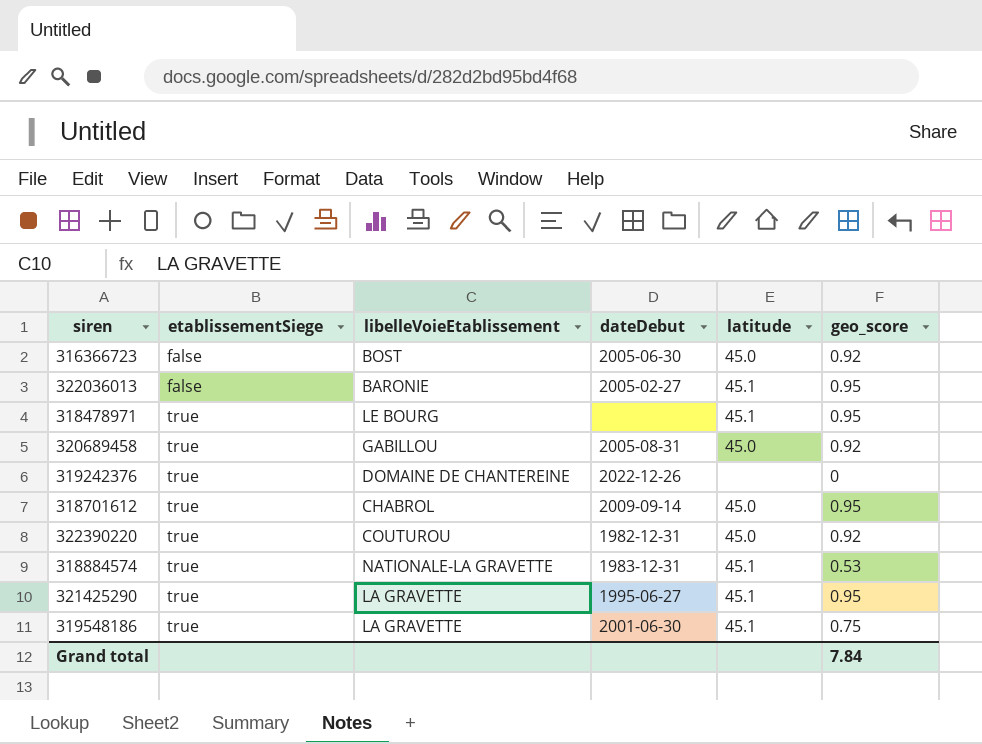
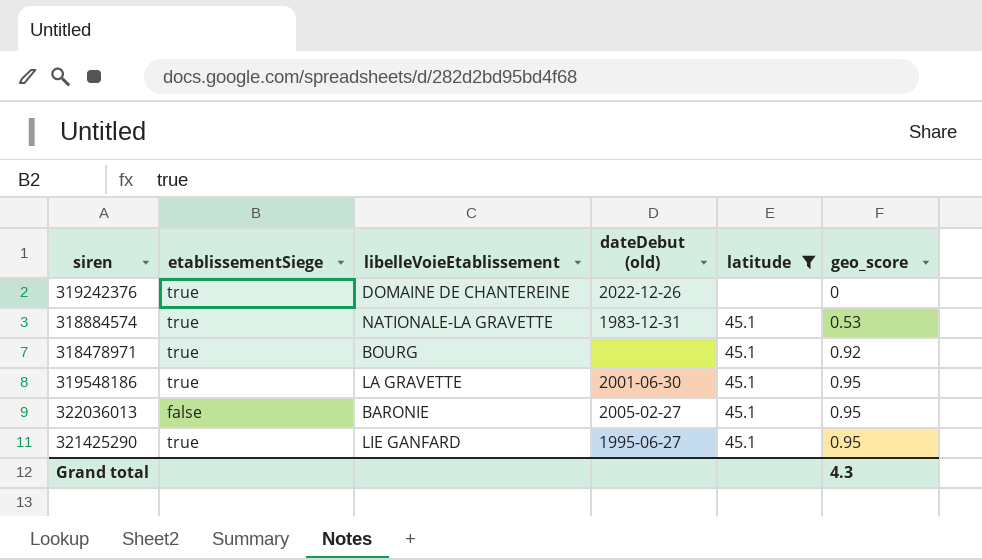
filter: none -> latitude != 45.0
row order: etablissementSiege ascending -> geo_score ascending
column name: dateDebut -> dateDebut (old)
318478971 | libelleVoieEtablissement: LE BOURG -> BOURG
318478971 | geo_score: 0.95 -> 0.92
319548186 | geo_score: 0.75 -> 0.95
321425290 | libelleVoieEtablissement: LA GRAVETTE -> LIE GANFARD
Grand total | geo_score: 7.84 -> 4.3

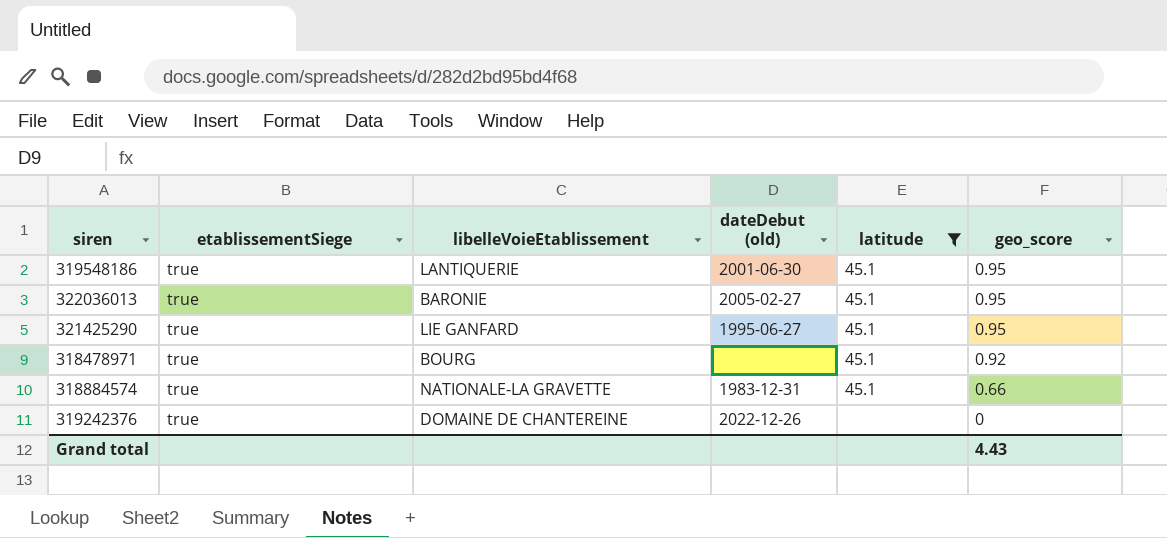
row order: geo_score ascending -> geo_score descending
319548186 | libelleVoieEtablissement: LA GRAVETTE -> LANTIQUERIE
322036013 | etablissementSiege: false -> true
318884574 | geo_score: 0.53 -> 0.66
Grand total | geo_score: 4.3 -> 4.43

